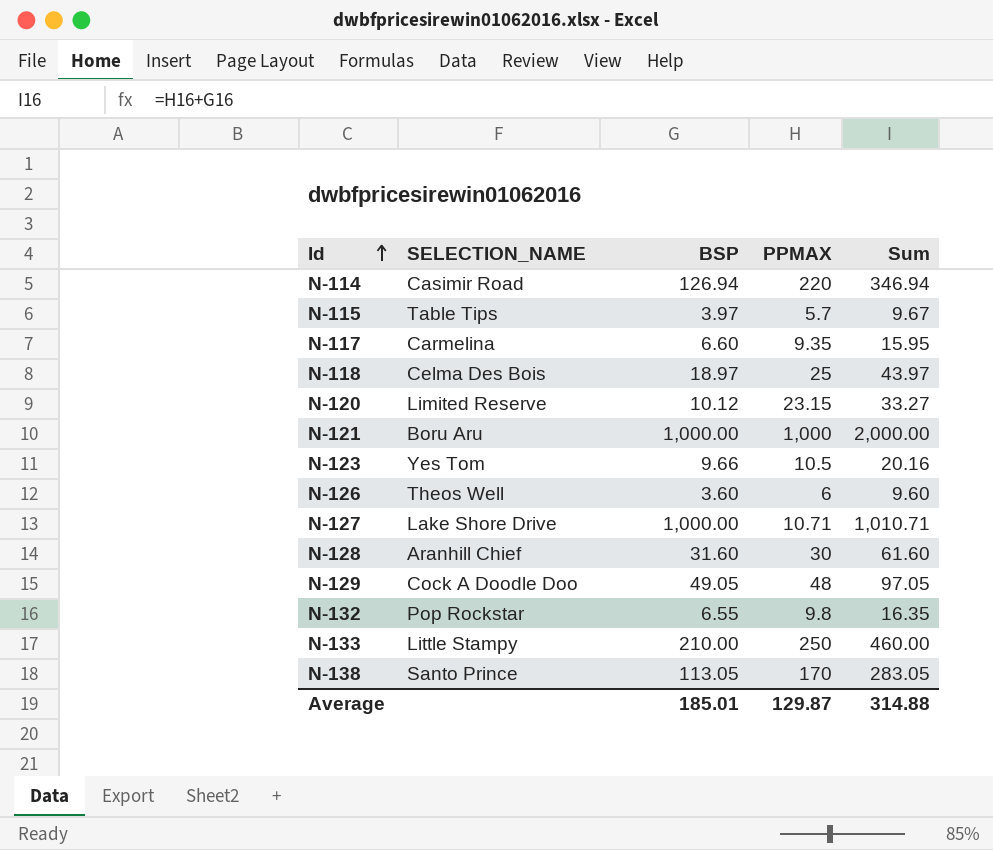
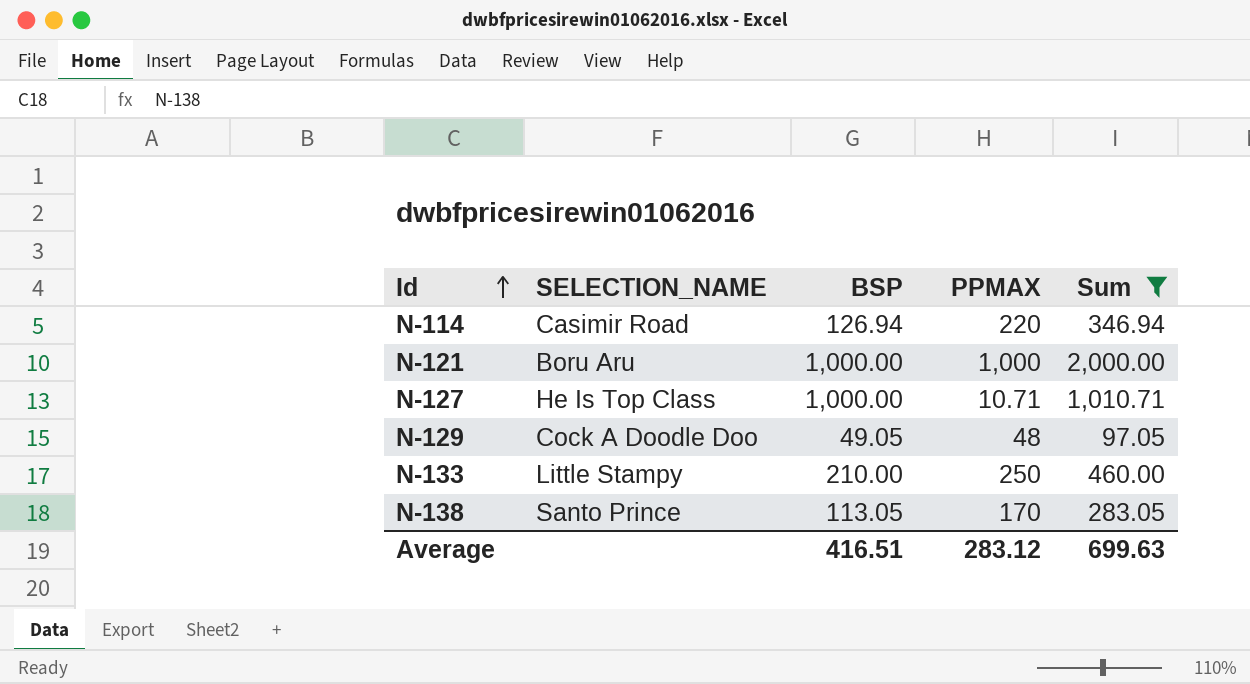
filter: none -> Sum >= 97.05
N-127 | SELECTION_NAME: Lake Shore Drive -> He Is Top Class
Average | BSP: 185.01 -> 416.51
Average | PPMAX: 129.87 -> 283.12
Average | Sum: 314.88 -> 699.63

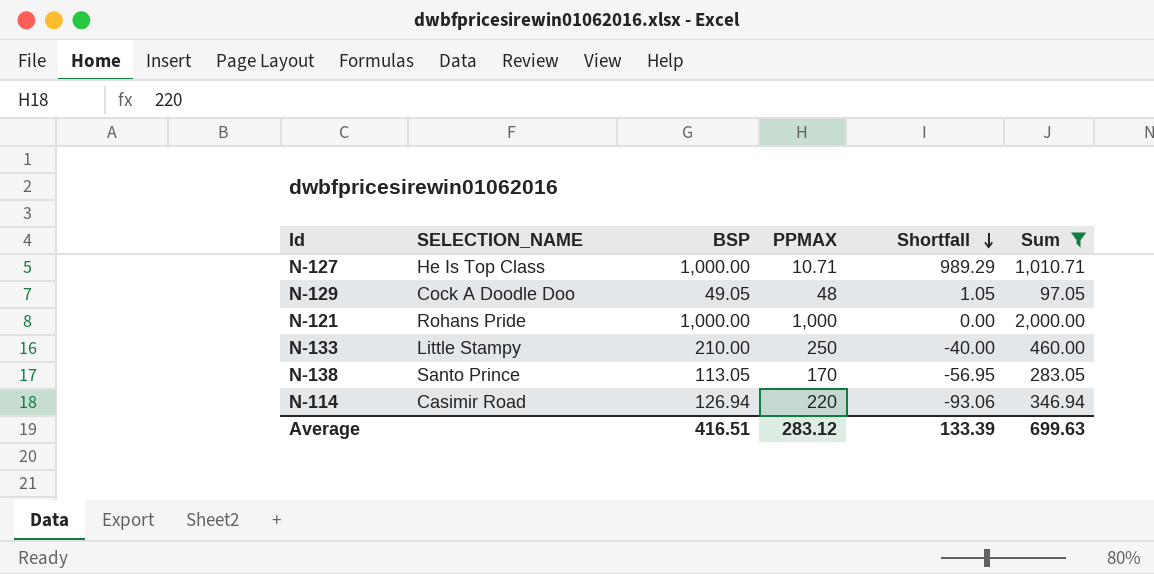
row order: Id ascending -> Shortfall descending
column Shortfall | formula: none -> [BSP] - [PPMAX]
N-121 | SELECTION_NAME: Boru Aru -> Rohans Pride

